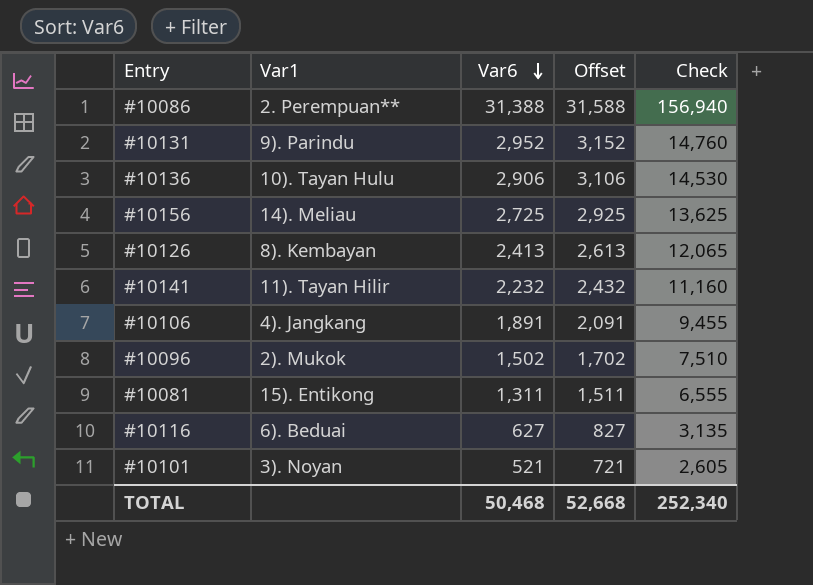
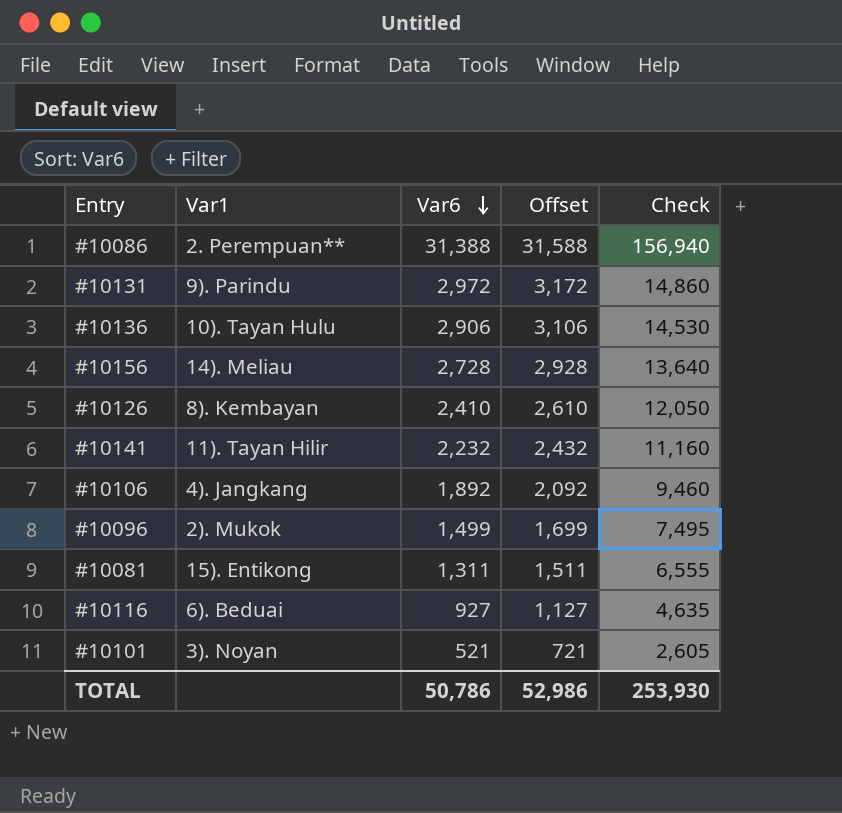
#10131 | Var6: 2,952 -> 2,972
#10131 | Offset: 3,152 -> 3,172
#10131 | Check: 14,760 -> 14,860
#10156 | Var6: 2,725 -> 2,728
#10156 | Offset: 2,925 -> 2,928
#10156 | Check: 13,625 -> 13,640
#10126 | Var6: 2,413 -> 2,410
#10126 | Offset: 2,613 -> 2,610
#10126 | Check: 12,065 -> 12,050
#10106 | Var6: 1,891 -> 1,892
#10106 | Offset: 2,091 -> 2,092
#10106 | Check: 9,455 -> 9,460
#10096 | Var6: 1,502 -> 1,499
#10096 | Offset: 1,702 -> 1,699
#10096 | Check: 7,510 -> 7,495
#10116 | Var6: 627 -> 927
#10116 | Offset: 827 -> 1,127
#10116 | Check: 3,135 -> 4,635
TOTAL | Var6: 50,468 -> 50,786
TOTAL | Offset: 52,668 -> 52,986
TOTAL | Check: 252,340 -> 253,930

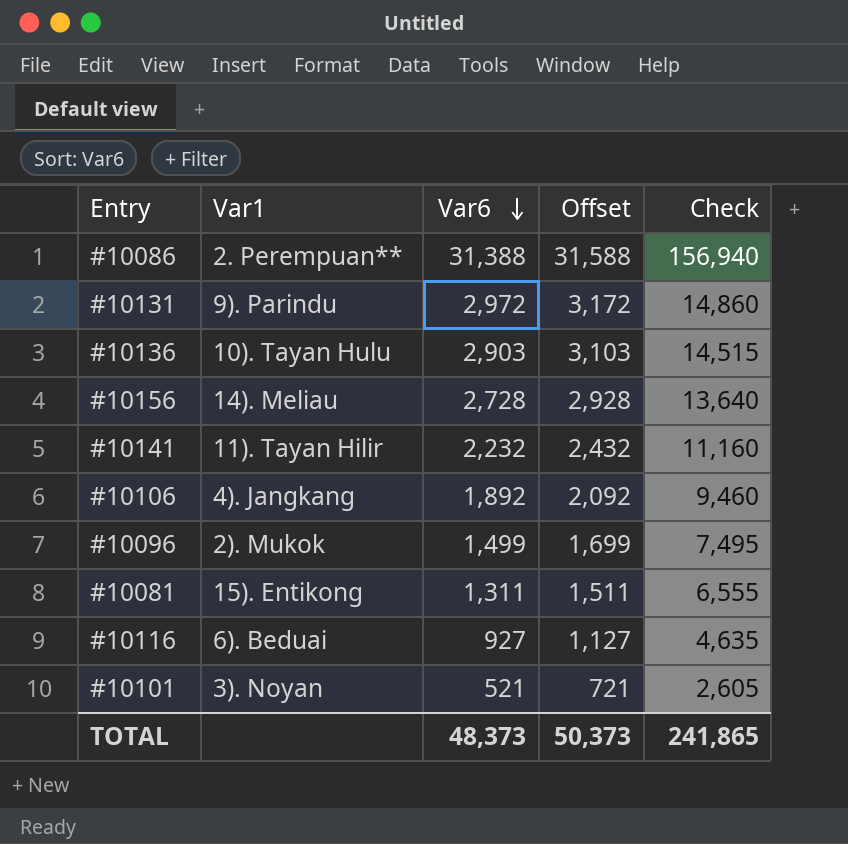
row #10126: 8). Kembayan | 2,410 | 2,610 | 12,050 -> none
#10136 | Var6: 2,906 -> 2,903
#10136 | Offset: 3,106 -> 3,103
#10136 | Check: 14,530 -> 14,515
TOTAL | Var6: 50,786 -> 48,373
TOTAL | Offset: 52,986 -> 50,373
TOTAL | Check: 253,930 -> 241,865

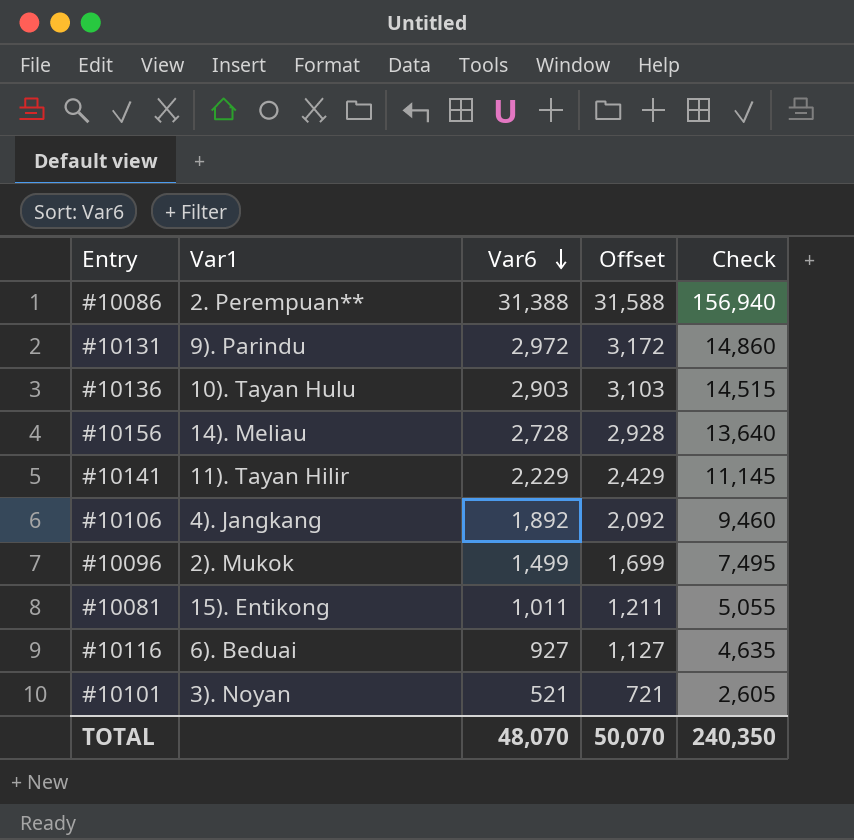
#10141 | Var6: 2,232 -> 2,229
#10141 | Offset: 2,432 -> 2,429
#10141 | Check: 11,160 -> 11,145
#10081 | Var6: 1,311 -> 1,011
#10081 | Offset: 1,511 -> 1,211
#10081 | Check: 6,555 -> 5,055
TOTAL | Var6: 48,373 -> 48,070
TOTAL | Offset: 50,373 -> 50,070
TOTAL | Check: 241,865 -> 240,350

